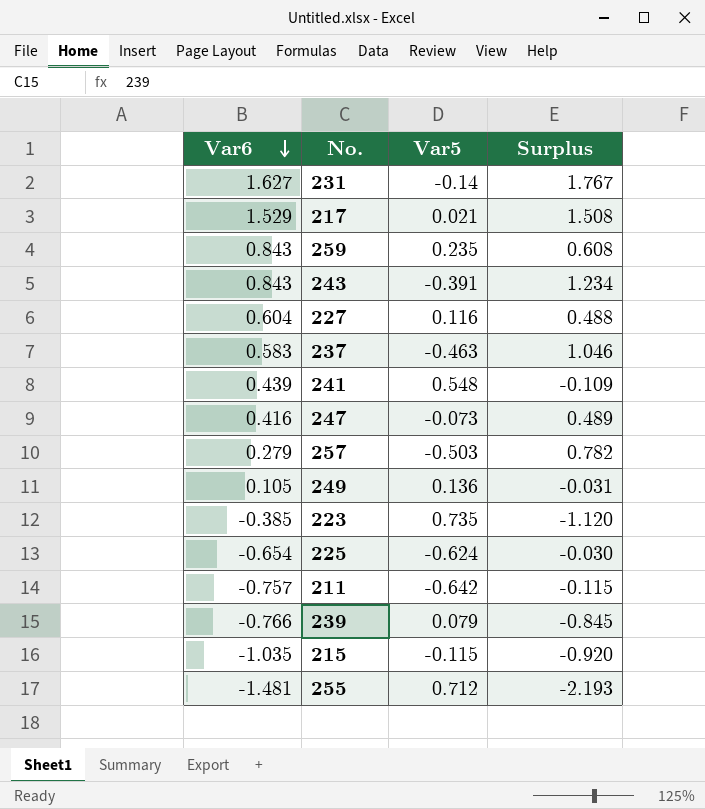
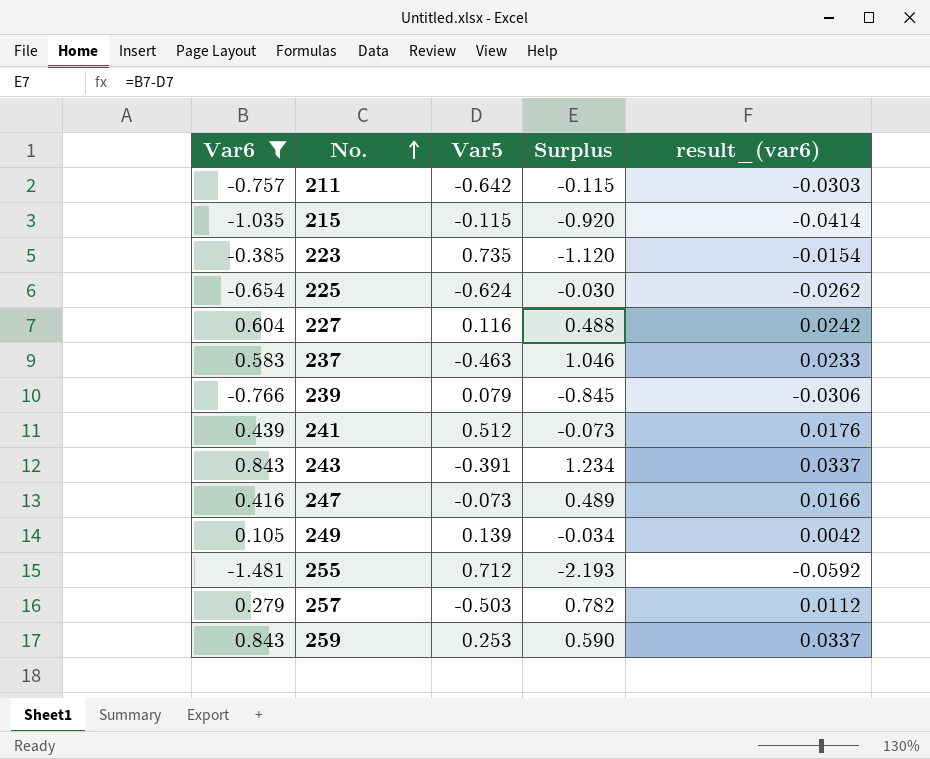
filter: none -> Var6 <= 0.843
row order: Var6 descending -> No. ascending
column result_(var6) | formula: none -> [Var6] * 0.04
241 | Var5: 0.548 -> 0.512
241 | Surplus: -0.109 -> -0.073
249 | Var5: 0.136 -> 0.139
249 | Surplus: -0.031 -> -0.034
259 | Var5: 0.235 -> 0.253
259 | Surplus: 0.608 -> 0.590

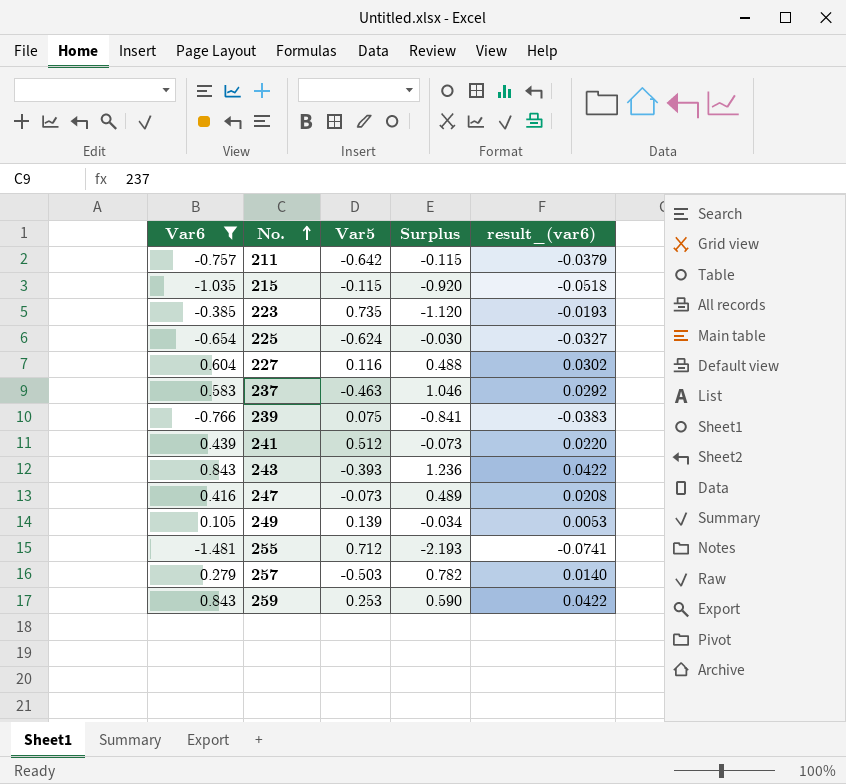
column result_(var6) | formula: [Var6] * 0.04 -> [Var6] * 0.05
239 | Var5: 0.079 -> 0.075
239 | Surplus: -0.845 -> -0.841
243 | Var5: -0.391 -> -0.393
243 | Surplus: 1.234 -> 1.236

